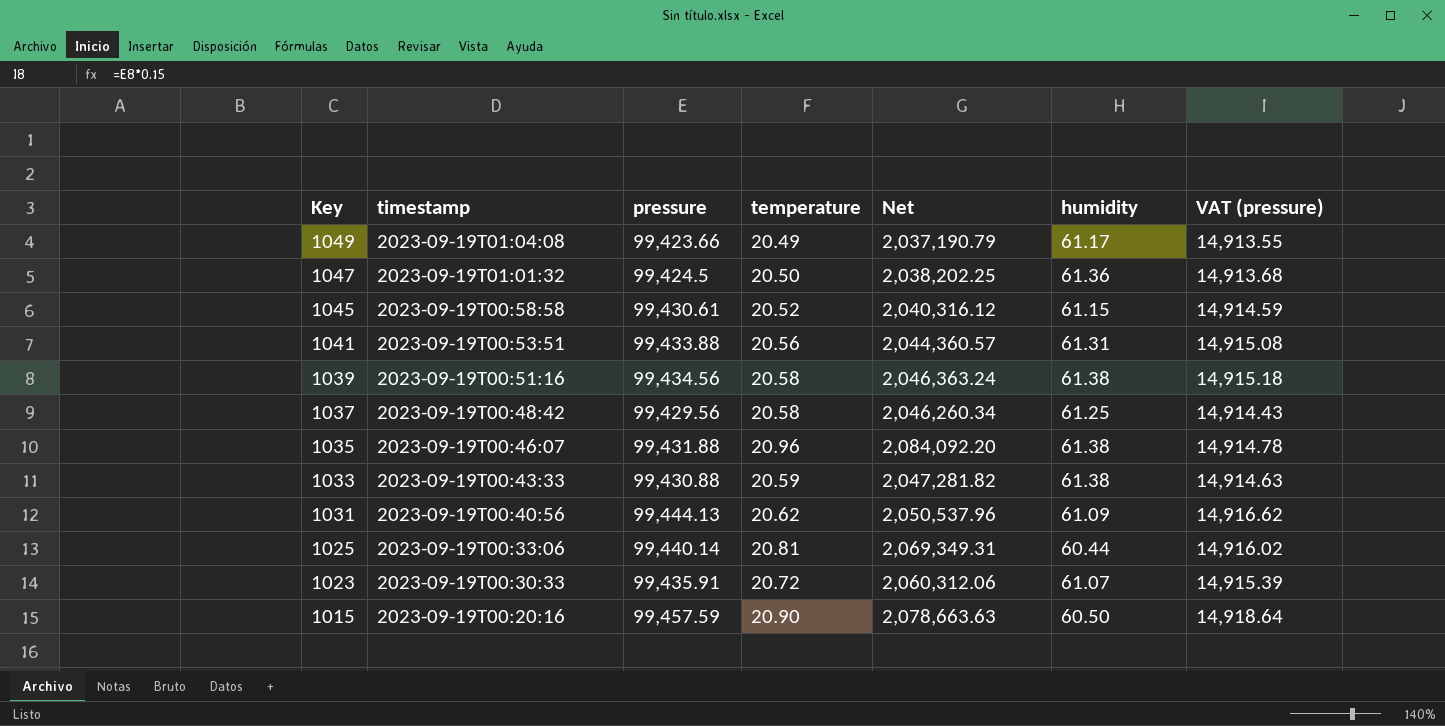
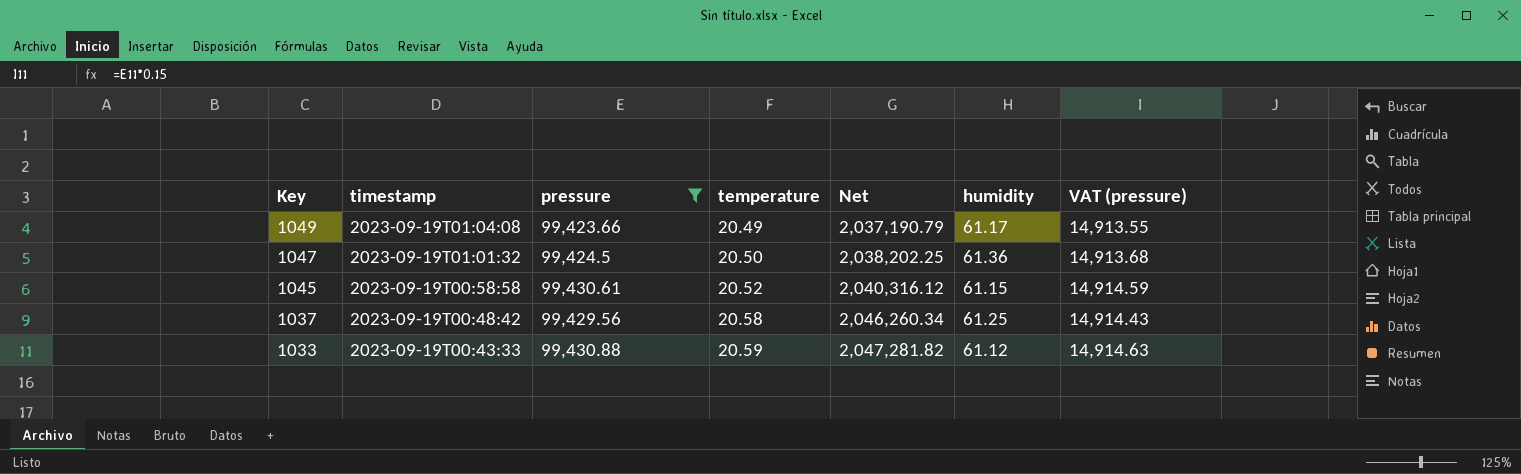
filter: none -> pressure <= 99,430.88
1033 | humidity: 61.38 -> 61.12

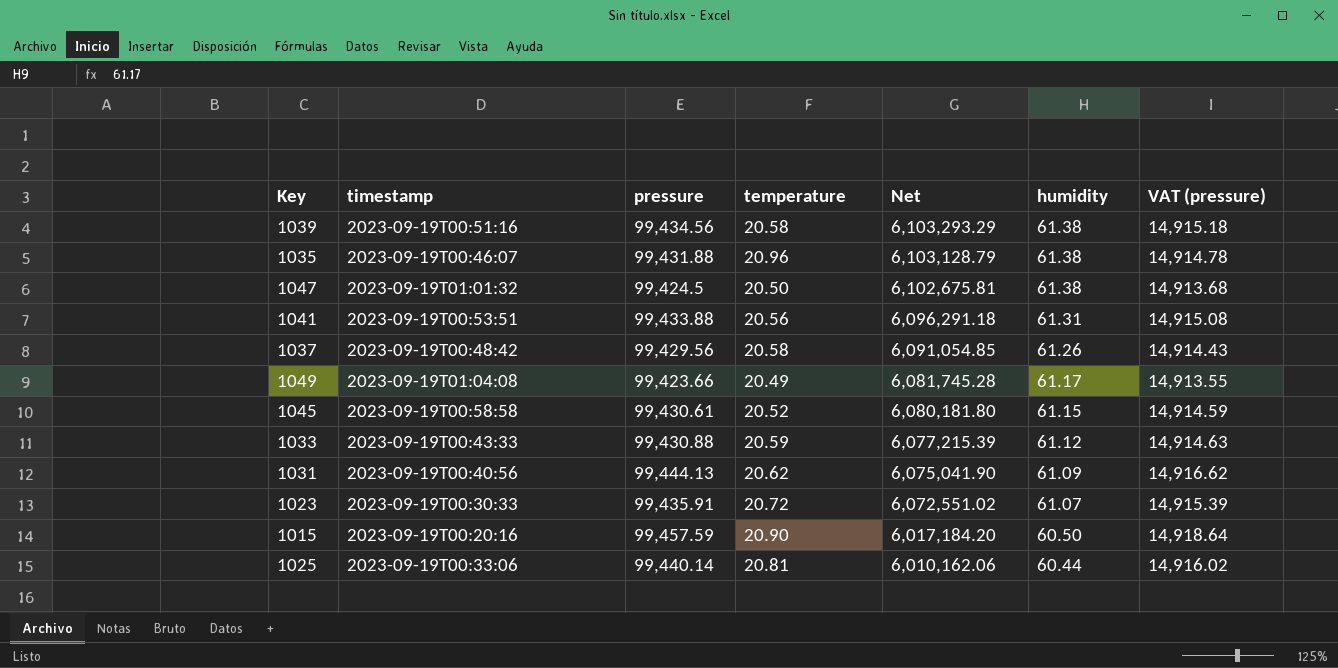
filter: pressure <= 99,430.88 -> none
row order: Key descending -> Net descending
column Net | formula: [pressure] * [temperature] -> [pressure] * [humidity]
1047 | humidity: 61.36 -> 61.38
1037 | humidity: 61.25 -> 61.26

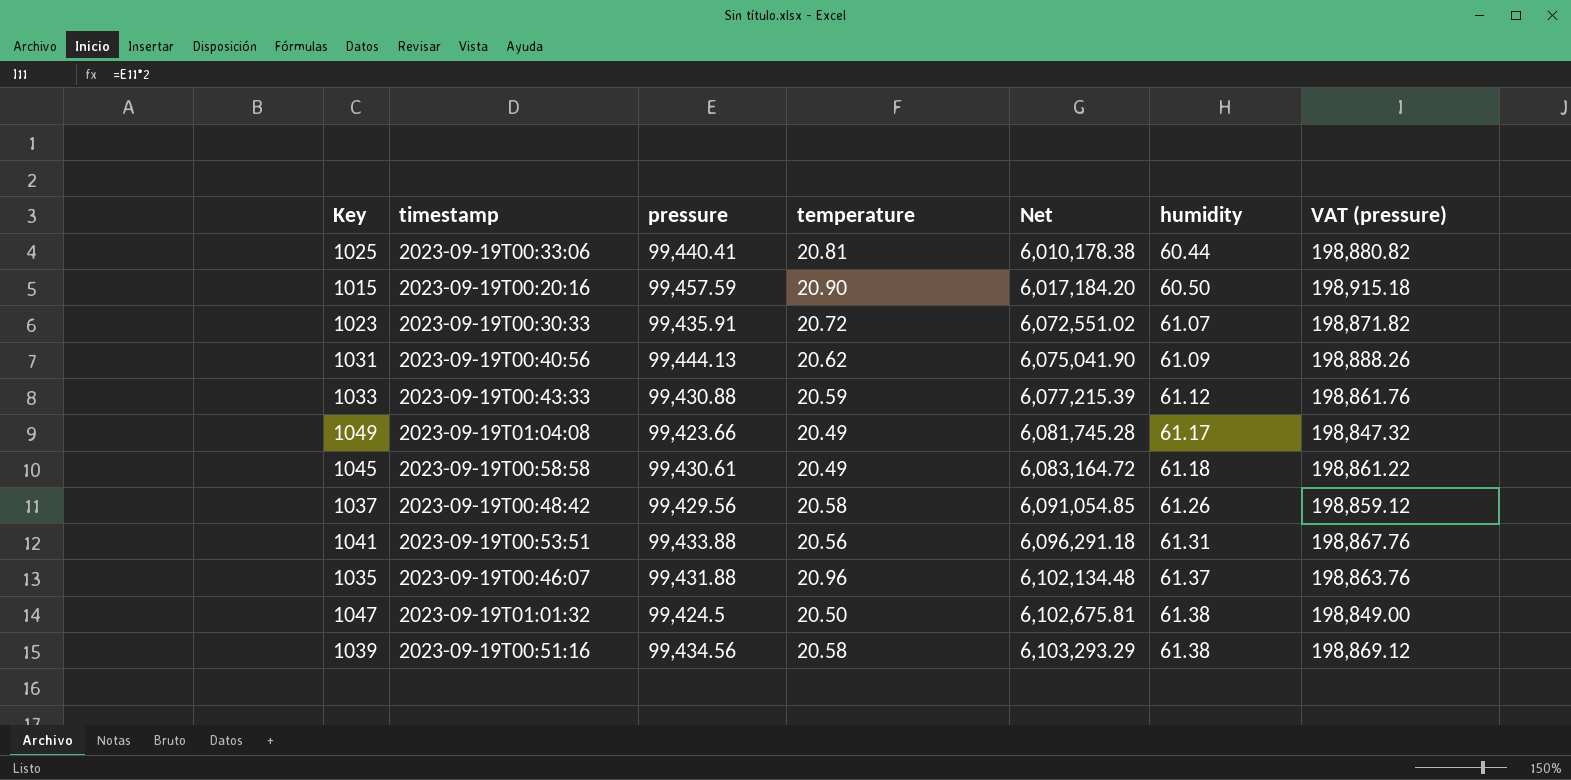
row order: Net descending -> Net ascending
column VAT (pressure) | formula: [pressure] * 0.15 -> [pressure] * 2
1025 | pressure: 99,440.14 -> 99,440.41
1025 | Net: 6,010,162.06 -> 6,010,178.38
1045 | temperature: 20.52 -> 20.49
1045 | Net: 6,080,181.80 -> 6,083,164.72
1045 | humidity: 61.15 -> 61.18
1035 | Net: 6,103,128.79 -> 6,102,134.48
1035 | humidity: 61.38 -> 61.37

